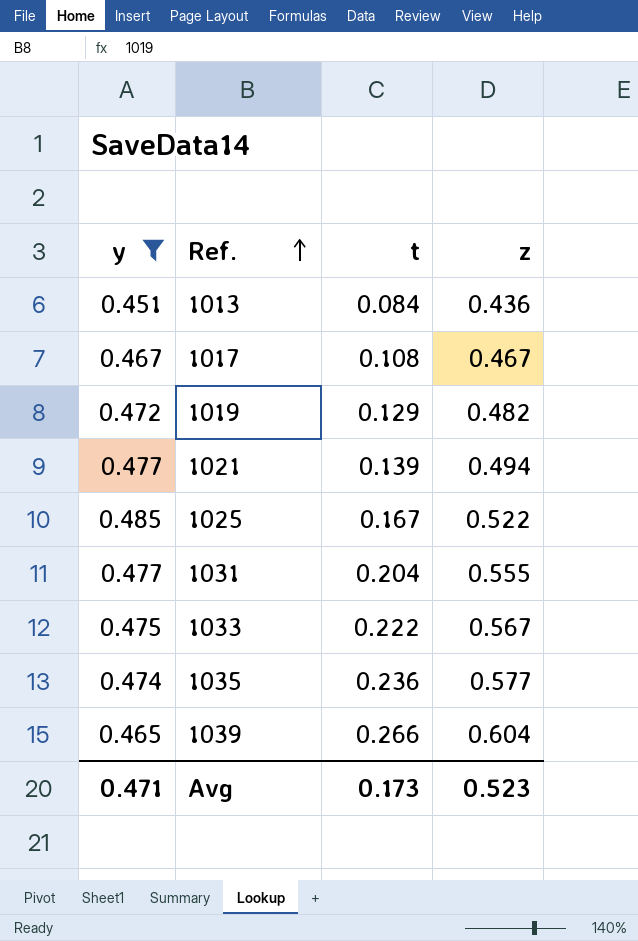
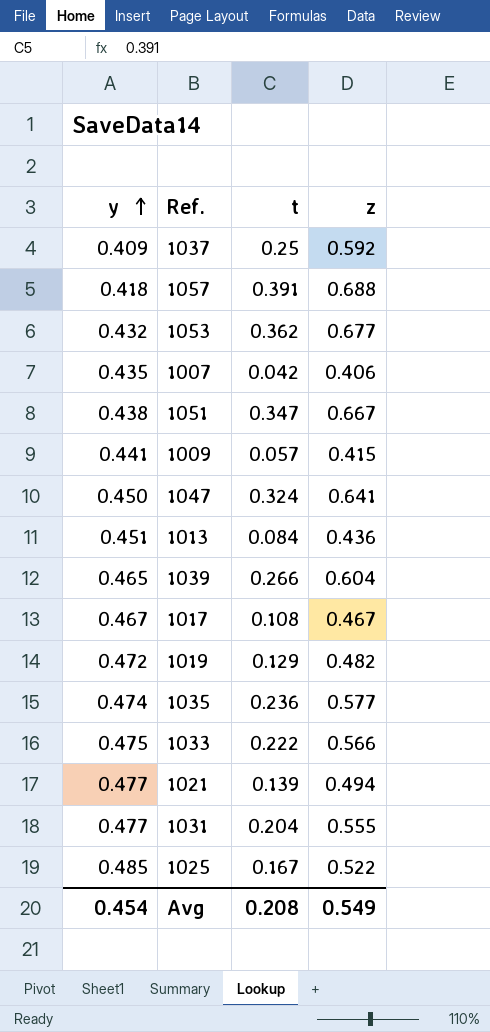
filter: y >= 0.451 -> none
row order: Ref. ascending -> y ascending
1033 | z: 0.567 -> 0.566
Avg | y: 0.471 -> 0.454
Avg | t: 0.173 -> 0.208
Avg | z: 0.523 -> 0.549

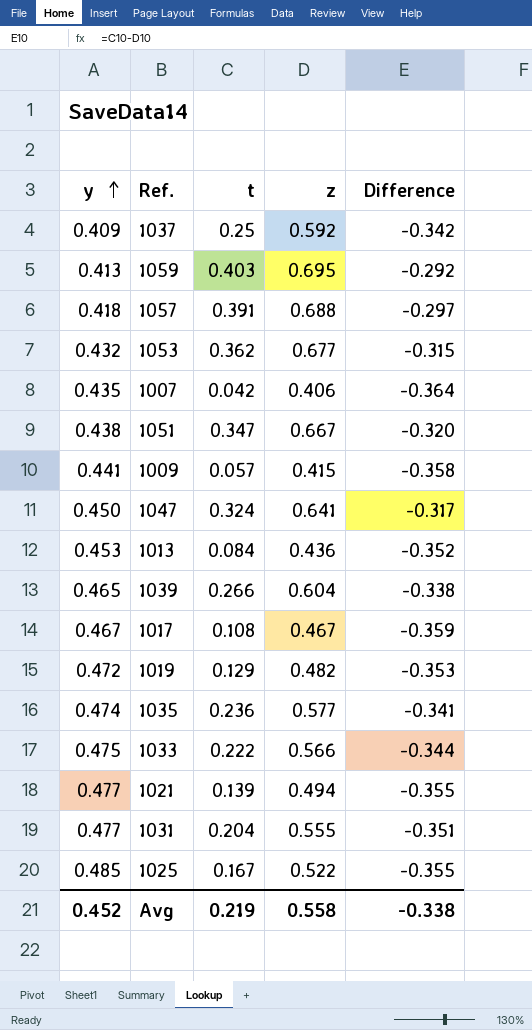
column Difference | formula: none -> [t] - [z]
row 1059: none -> 0.413 | 0.403 | 0.695 | -0.292
1013 | y: 0.451 -> 0.453
Avg | y: 0.454 -> 0.452
Avg | t: 0.208 -> 0.219
Avg | z: 0.549 -> 0.558

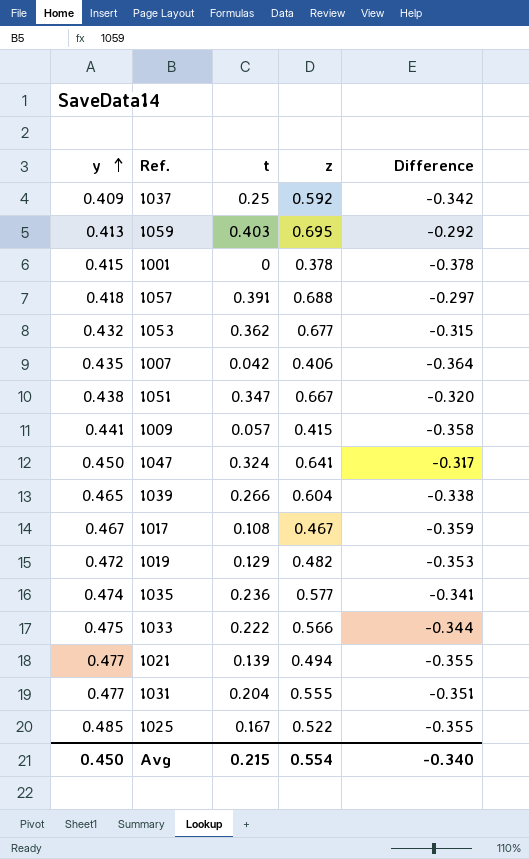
row 1013: 0.453 | 0.084 | 0.436 | -0.352 -> none
row 1001: none -> 0.415 | 0 | 0.378 | -0.378
Avg | y: 0.452 -> 0.450
Avg | t: 0.219 -> 0.215
Avg | z: 0.558 -> 0.554
Avg | Difference: -0.338 -> -0.340

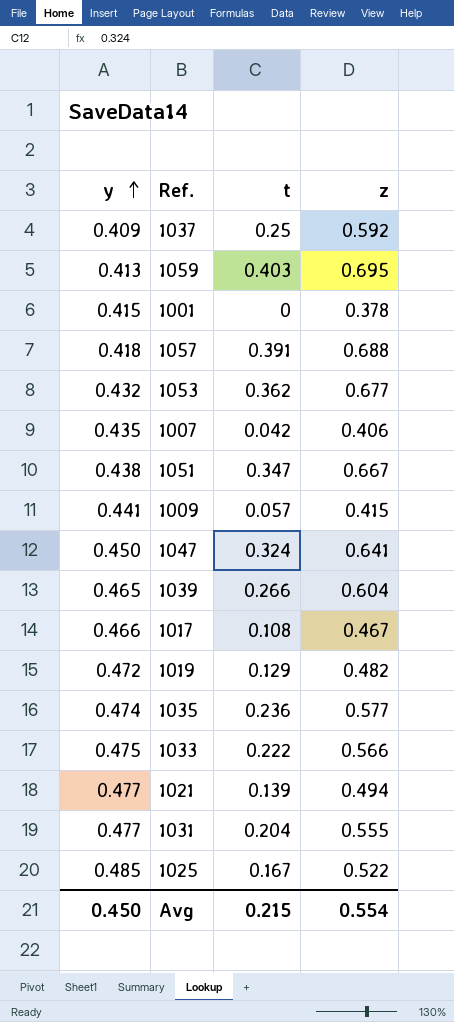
column Difference | formula: [t] - [z] -> none
1017 | y: 0.467 -> 0.466

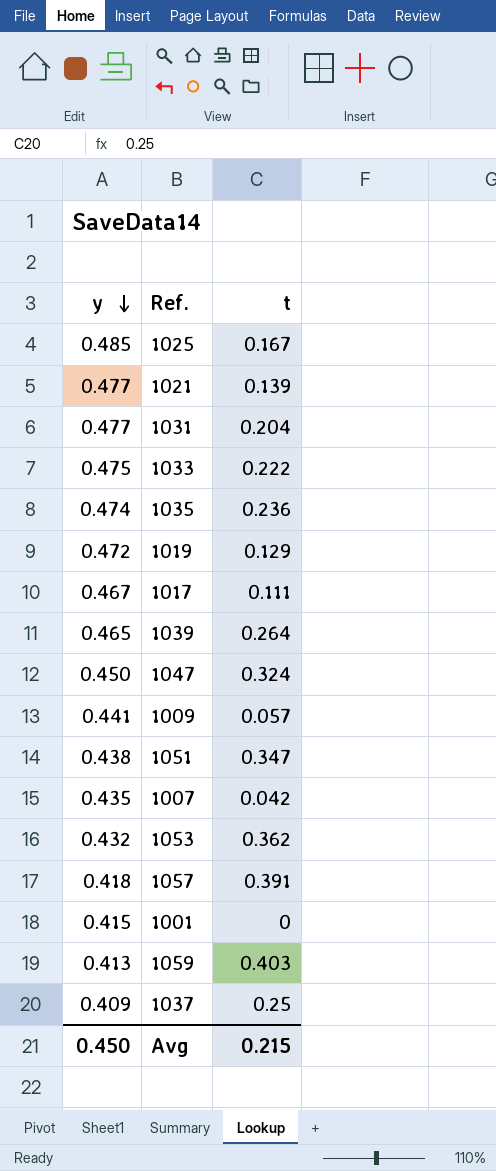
row order: y ascending -> y descending
column z | position: 4 -> none
1017 | y: 0.466 -> 0.467
1017 | t: 0.108 -> 0.111
1039 | t: 0.266 -> 0.264

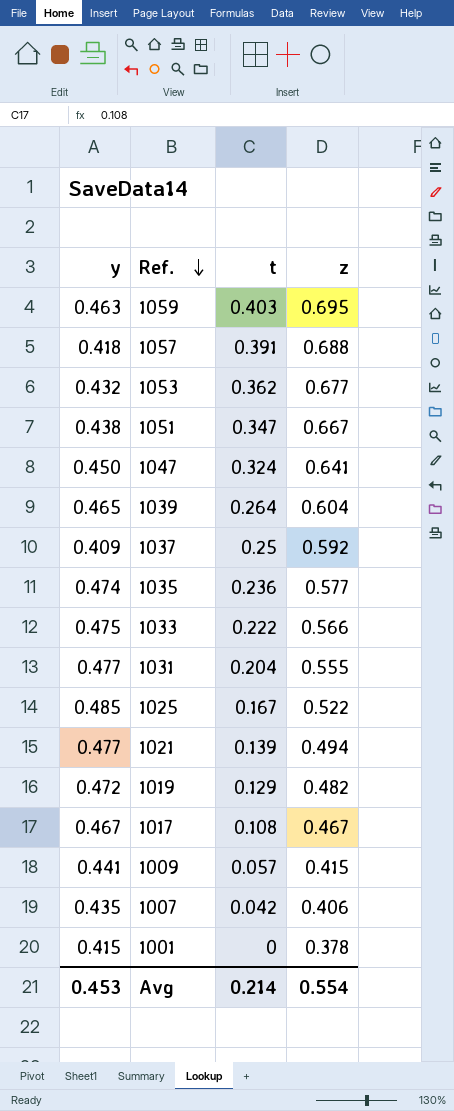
row order: y descending -> Ref. descending
column z | position: none -> 4
1059 | y: 0.413 -> 0.463
1017 | t: 0.111 -> 0.108
Avg | y: 0.450 -> 0.453
Avg | t: 0.215 -> 0.214

